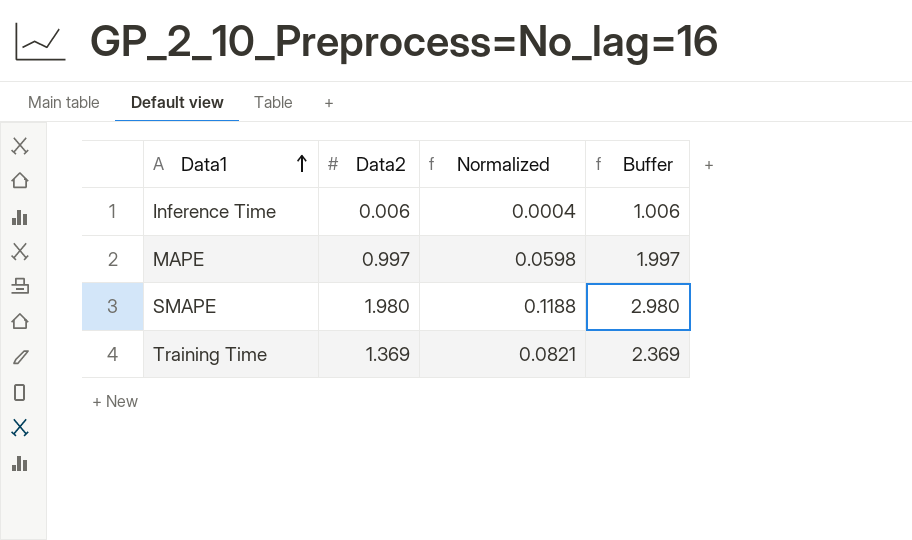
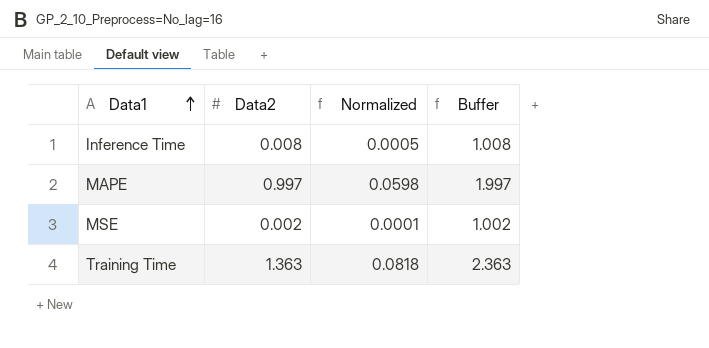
row SMAPE: 1.980 | 0.1188 | 2.980 -> none
Inference Time | Data2: 0.006 -> 0.008
Inference Time | Normalized: 0.0004 -> 0.0005
Inference Time | Buffer: 1.006 -> 1.008
row MSE: none -> 0.002 | 0.0001 | 1.002
Training Time | Data2: 1.369 -> 1.363
Training Time | Normalized: 0.0821 -> 0.0818
Training Time | Buffer: 2.369 -> 2.363

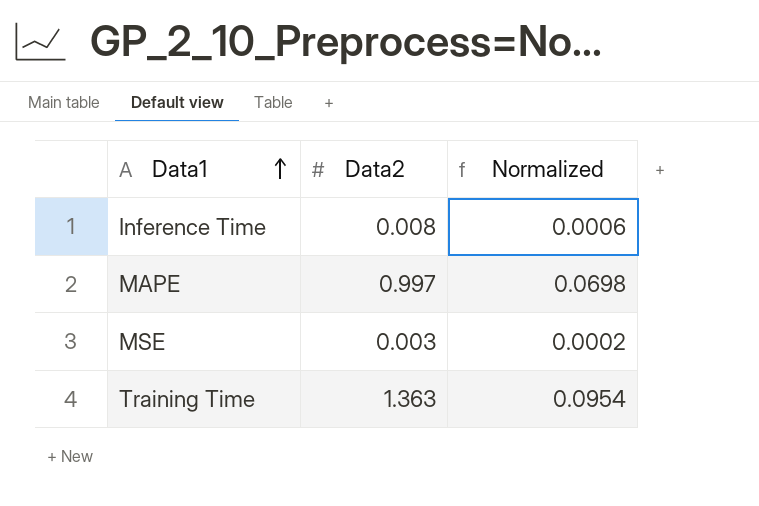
column Buffer | formula: [Data2] + 1 -> none
column Normalized | formula: [Data2] * 0.06 -> [Data2] * 0.07
MSE | Data2: 0.002 -> 0.003

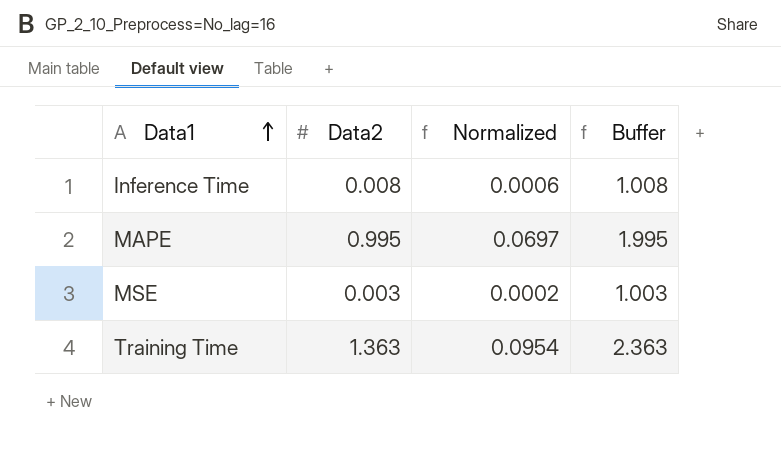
column Buffer | formula: none -> [Data2] + 1
MAPE | Data2: 0.997 -> 0.995
MAPE | Normalized: 0.0698 -> 0.0697

